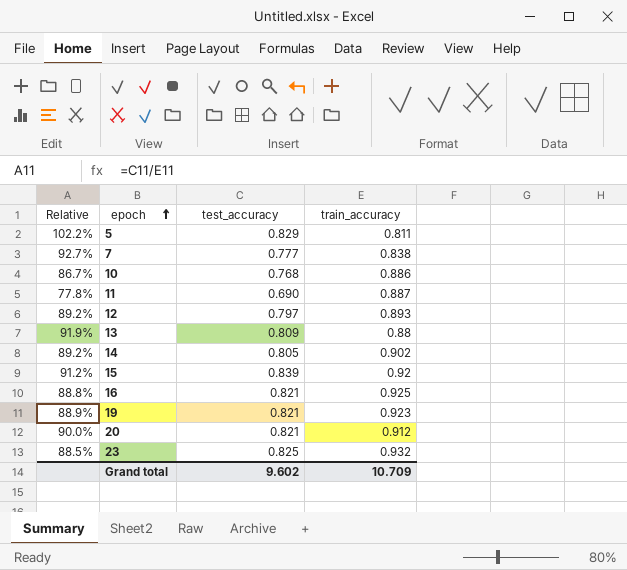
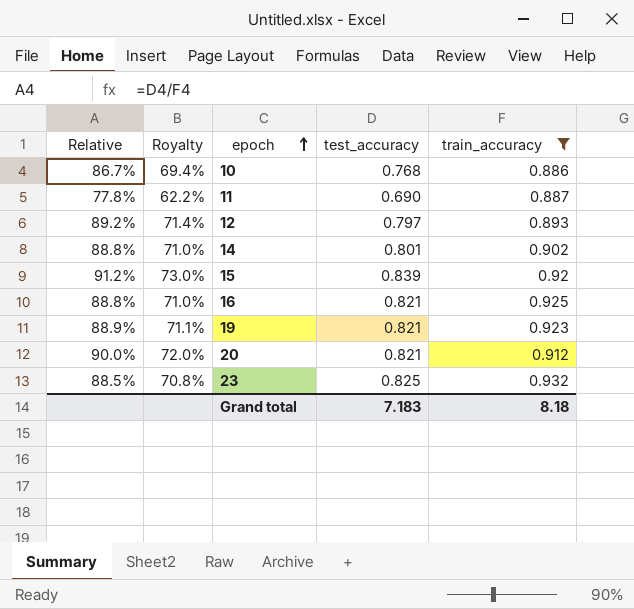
filter: none -> train_accuracy >= 0.886
column Royalty | formula: none -> [Relative] * 0.8
14 | Relative: 89.2% -> 88.8%
14 | test_accuracy: 0.805 -> 0.801
Grand total | test_accuracy: 9.602 -> 7.183
Grand total | train_accuracy: 10.709 -> 8.18

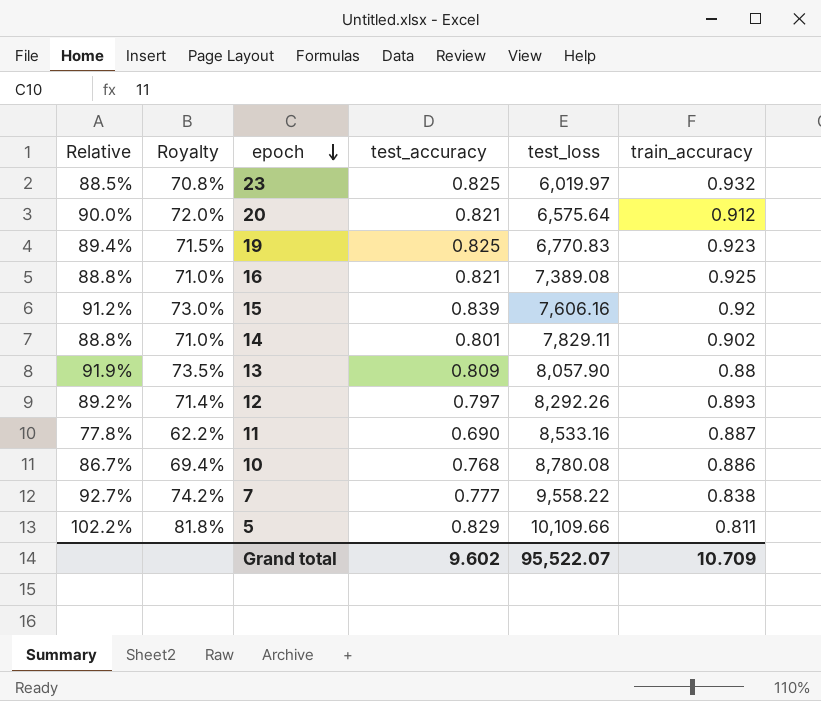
filter: train_accuracy >= 0.886 -> none
row order: epoch ascending -> epoch descending
column test_loss | position: none -> 5
19 | Relative: 88.9% -> 89.4%
19 | Royalty: 71.1% -> 71.5%
19 | test_accuracy: 0.821 -> 0.825
Grand total | test_accuracy: 7.183 -> 9.602
Grand total | train_accuracy: 8.18 -> 10.709

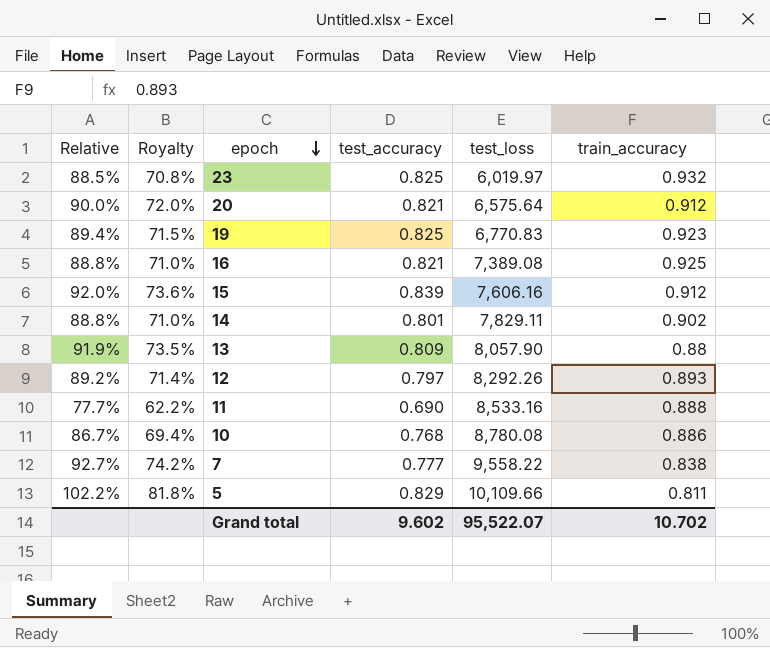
15 | Relative: 91.2% -> 92.0%
15 | Royalty: 73.0% -> 73.6%
15 | train_accuracy: 0.92 -> 0.912
11 | Relative: 77.8% -> 77.7%
11 | train_accuracy: 0.887 -> 0.888
Grand total | train_accuracy: 10.709 -> 10.702

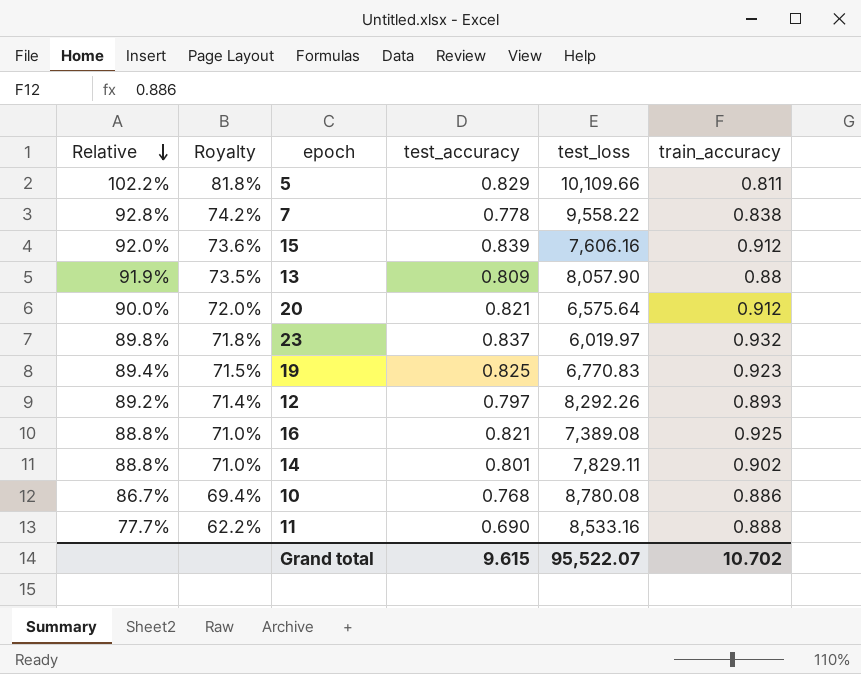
row order: epoch descending -> Relative descending
7 | Relative: 92.7% -> 92.8%
7 | test_accuracy: 0.777 -> 0.778
23 | Relative: 88.5% -> 89.8%
23 | Royalty: 70.8% -> 71.8%
23 | test_accuracy: 0.825 -> 0.837
Grand total | test_accuracy: 9.602 -> 9.615

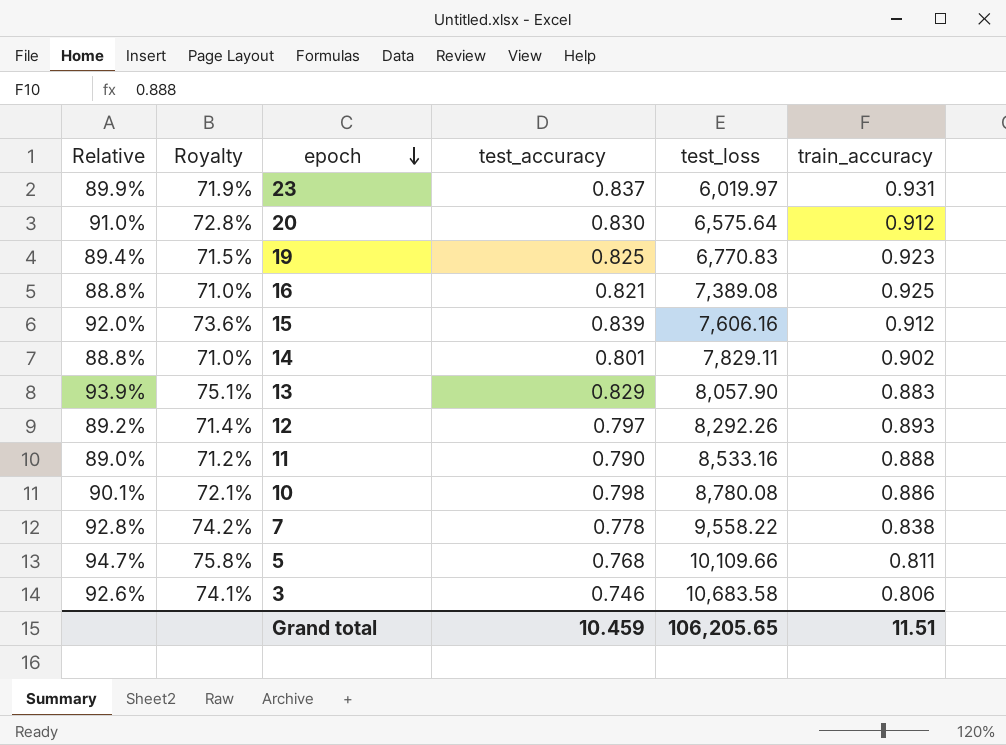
row order: Relative descending -> epoch descending
23 | Relative: 89.8% -> 89.9%
23 | Royalty: 71.8% -> 71.9%
23 | train_accuracy: 0.932 -> 0.931
20 | Relative: 90.0% -> 91.0%
20 | Royalty: 72.0% -> 72.8%
20 | test_accuracy: 0.821 -> 0.830
13 | Relative: 91.9% -> 93.9%
13 | Royalty: 73.5% -> 75.1%
13 | test_accuracy: 0.809 -> 0.829
13 | train_accuracy: 0.88 -> 0.883
11 | Relative: 77.7% -> 89.0%
11 | Royalty: 62.2% -> 71.2%
11 | test_accuracy: 0.690 -> 0.790
10 | Relative: 86.7% -> 90.1%
10 | Royalty: 69.4% -> 72.1%
10 | test_accuracy: 0.768 -> 0.798
5 | Relative: 102.2% -> 94.7%
5 | Royalty: 81.8% -> 75.8%
5 | test_accuracy: 0.829 -> 0.768
row 3: none -> 92.6% | 74.1% | 0.746 | 10,683.58 | 0.806
Grand total | test_accuracy: 9.615 -> 10.459
Grand total | test_loss: 95,522.07 -> 106,205.65
Grand total | train_accuracy: 10.702 -> 11.51

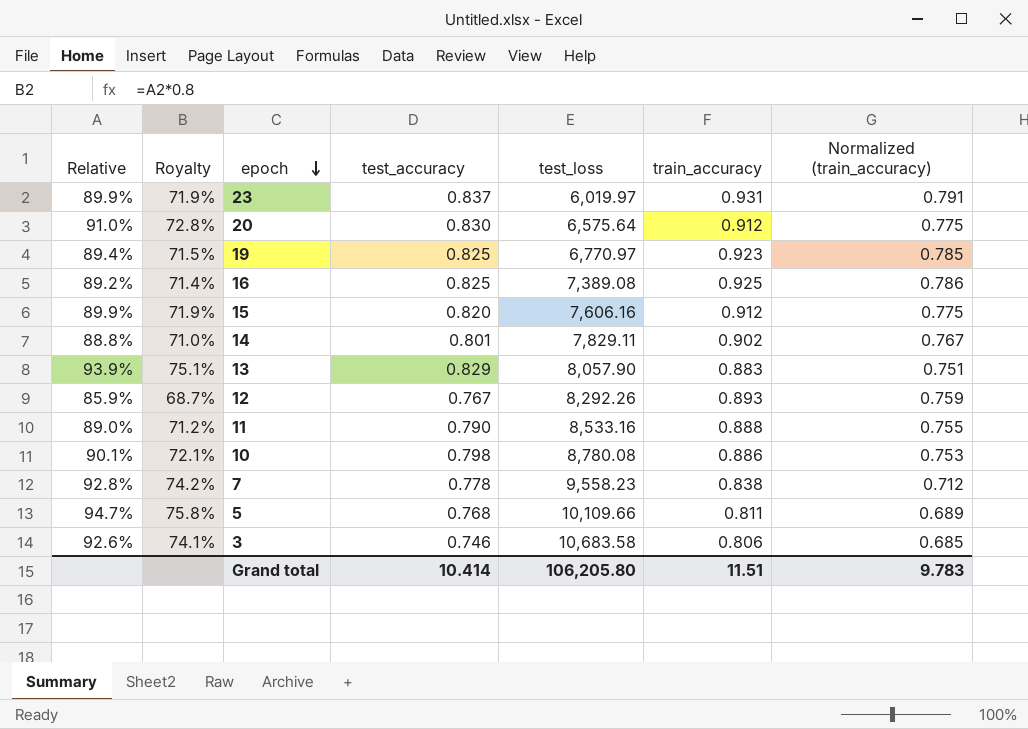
column Normalized (train_accuracy) | formula: none -> [train_accuracy] * 0.85
19 | test_loss: 6,770.83 -> 6,770.97
16 | Relative: 88.8% -> 89.2%
16 | Royalty: 71.0% -> 71.4%
16 | test_accuracy: 0.821 -> 0.825
15 | Relative: 92.0% -> 89.9%
15 | Royalty: 73.6% -> 71.9%
15 | test_accuracy: 0.839 -> 0.820
12 | Relative: 89.2% -> 85.9%
12 | Royalty: 71.4% -> 68.7%
12 | test_accuracy: 0.797 -> 0.767
7 | test_loss: 9,558.22 -> 9,558.23
Grand total | test_accuracy: 10.459 -> 10.414
Grand total | test_loss: 106,205.65 -> 106,205.80

